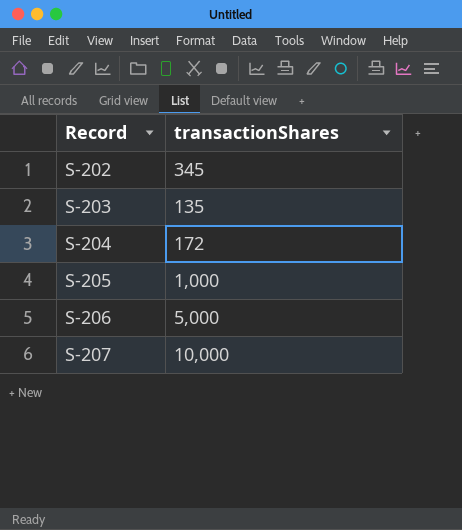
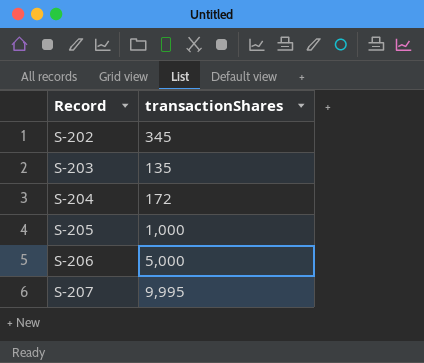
S-207 | transactionShares: 10,000 -> 9,995

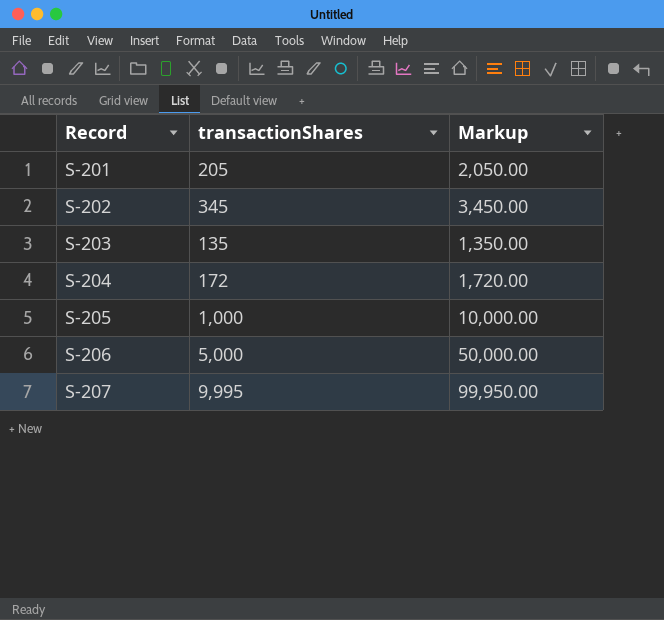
column Markup | formula: none -> [transactionShares] * 10
row S-201: none -> 205 | 2,050.00

